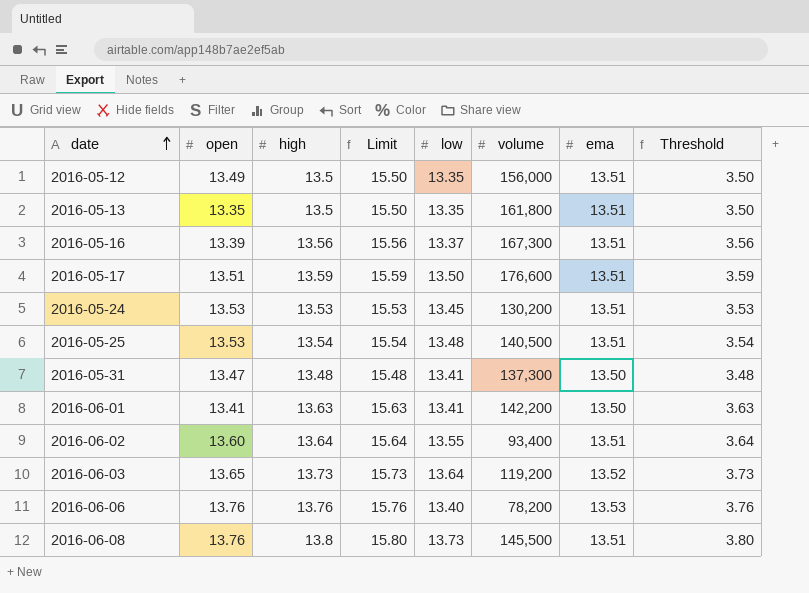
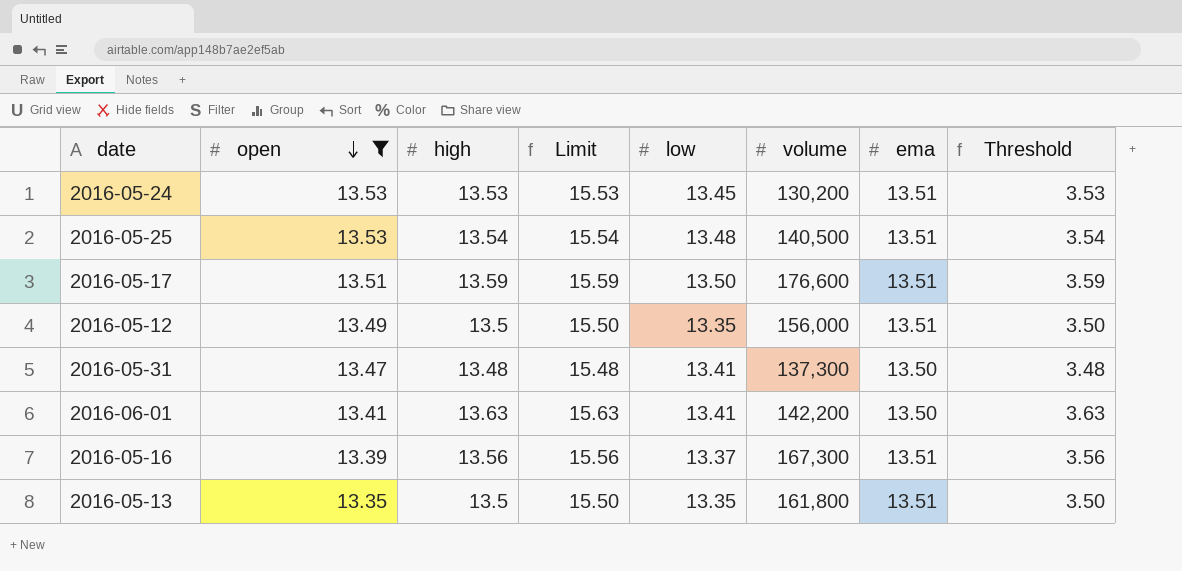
filter: none -> open <= 13.53
row order: date ascending -> open descending

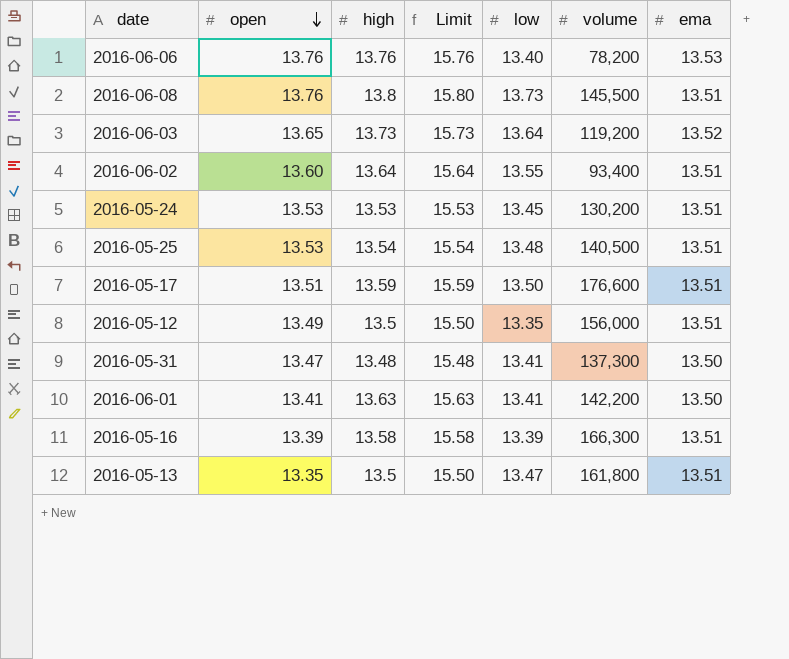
filter: open <= 13.53 -> none
column Threshold | formula: [high] - 10 -> none
2016-05-16 | high: 13.56 -> 13.58
2016-05-16 | Limit: 15.56 -> 15.58
2016-05-16 | low: 13.37 -> 13.39
2016-05-16 | volume: 167,300 -> 166,300
2016-05-13 | low: 13.35 -> 13.47

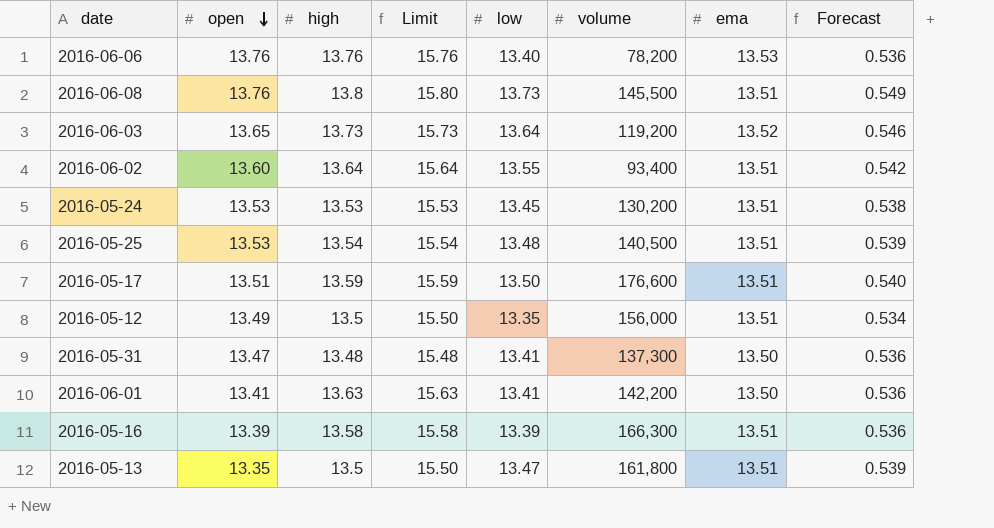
column Forecast | formula: none -> [low] * 0.04

